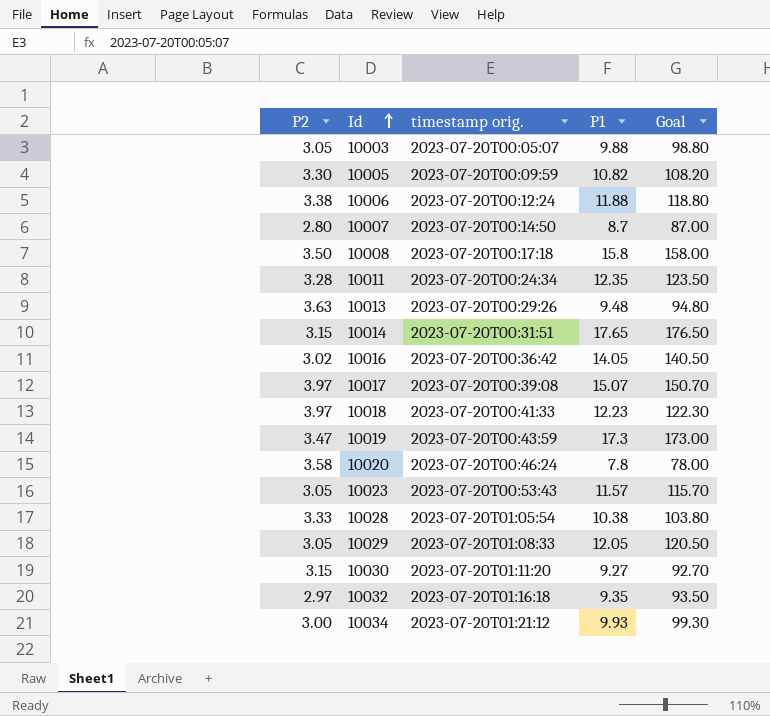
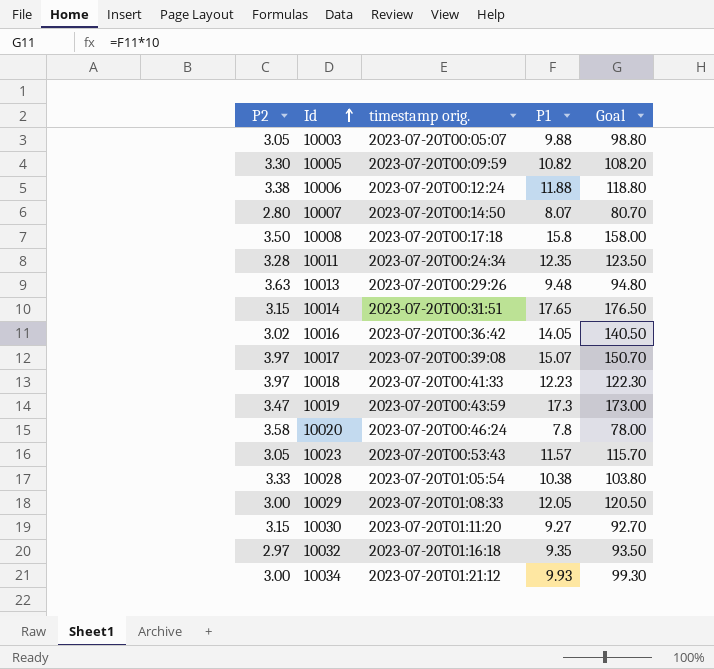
10007 | P1: 8.7 -> 8.07
10007 | Goal: 87.00 -> 80.70
10029 | P2: 3.05 -> 3.00

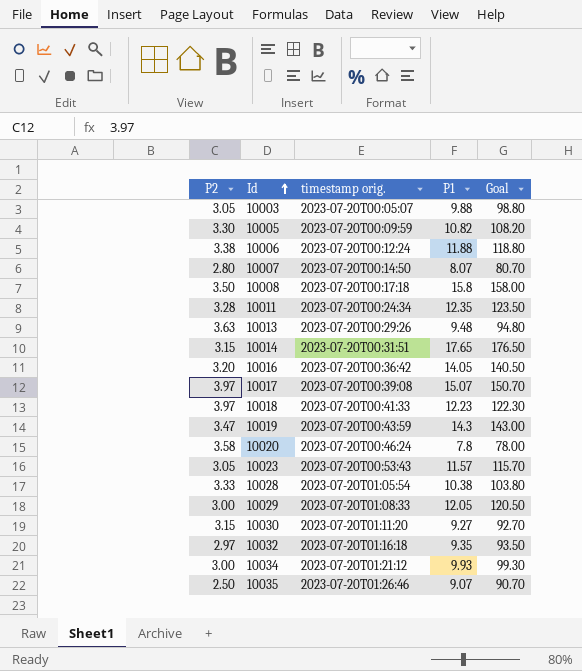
10016 | P2: 3.02 -> 3.20
10019 | P1: 17.3 -> 14.3
10019 | Goal: 173.00 -> 143.00
row 10035: none -> 2.50 | 2023-07-20T01:26:46 | 9.07 | 90.70

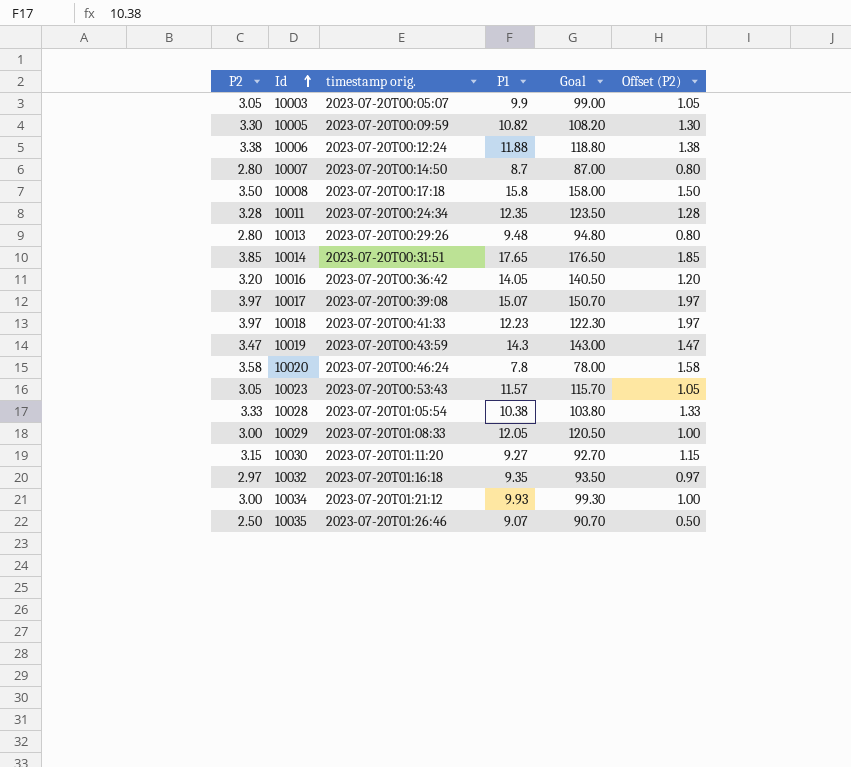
column Offset (P2) | formula: none -> [P2] - 2
10003 | P1: 9.88 -> 9.9
10003 | Goal: 98.80 -> 99.00
10007 | P1: 8.07 -> 8.7
10007 | Goal: 80.70 -> 87.00
10013 | P2: 3.63 -> 2.80
10014 | P2: 3.15 -> 3.85

